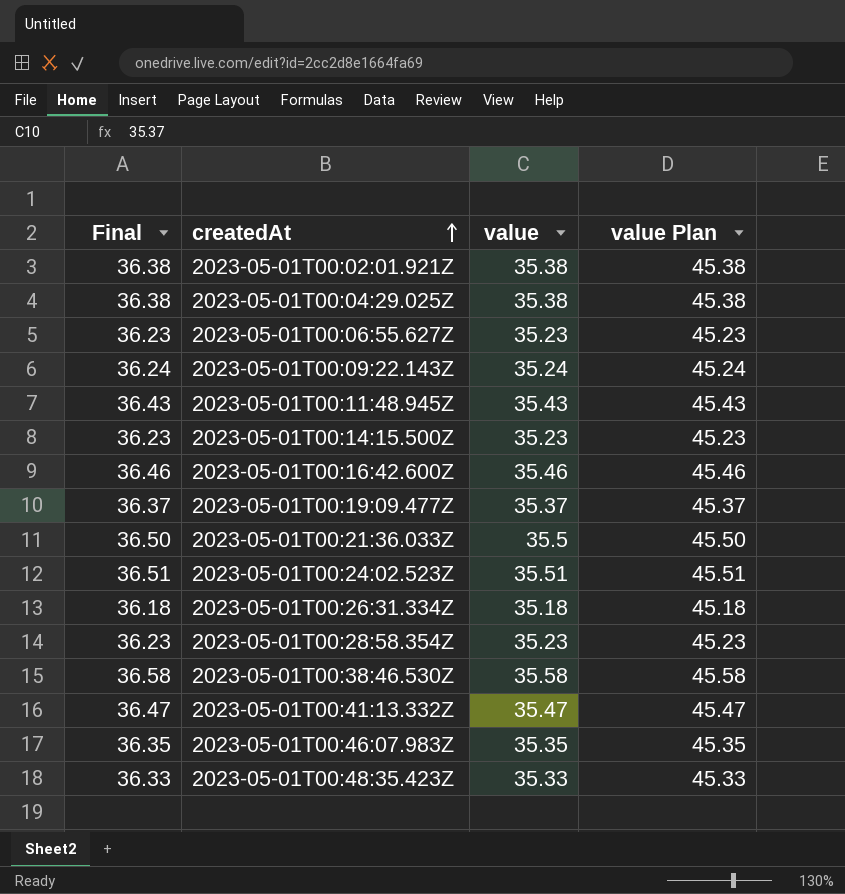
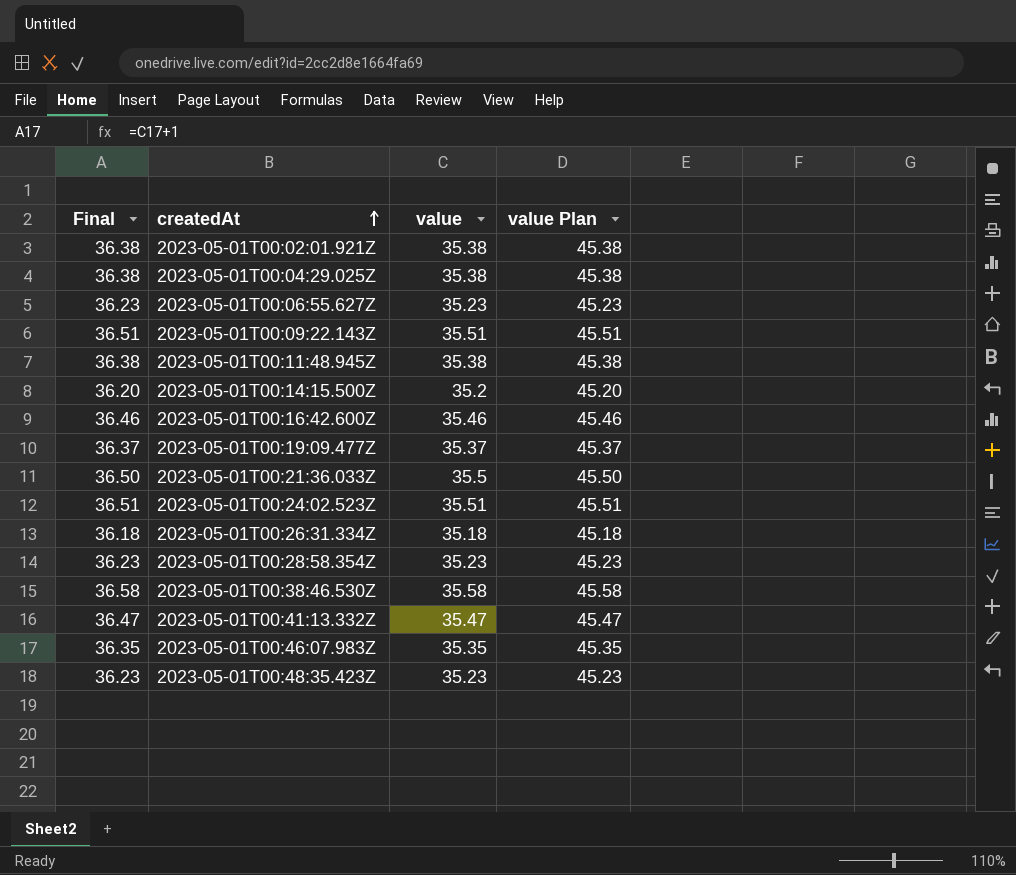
2023-05-01T00:09:22.143Z | Final: 36.24 -> 36.51
2023-05-01T00:09:22.143Z | value: 35.24 -> 35.51
2023-05-01T00:09:22.143Z | value Plan: 45.24 -> 45.51
2023-05-01T00:11:48.945Z | Final: 36.43 -> 36.38
2023-05-01T00:11:48.945Z | value: 35.43 -> 35.38
2023-05-01T00:11:48.945Z | value Plan: 45.43 -> 45.38
2023-05-01T00:14:15.500Z | Final: 36.23 -> 36.20
2023-05-01T00:14:15.500Z | value: 35.23 -> 35.2
2023-05-01T00:14:15.500Z | value Plan: 45.23 -> 45.20
2023-05-01T00:48:35.423Z | Final: 36.33 -> 36.23
2023-05-01T00:48:35.423Z | value: 35.33 -> 35.23
2023-05-01T00:48:35.423Z | value Plan: 45.33 -> 45.23

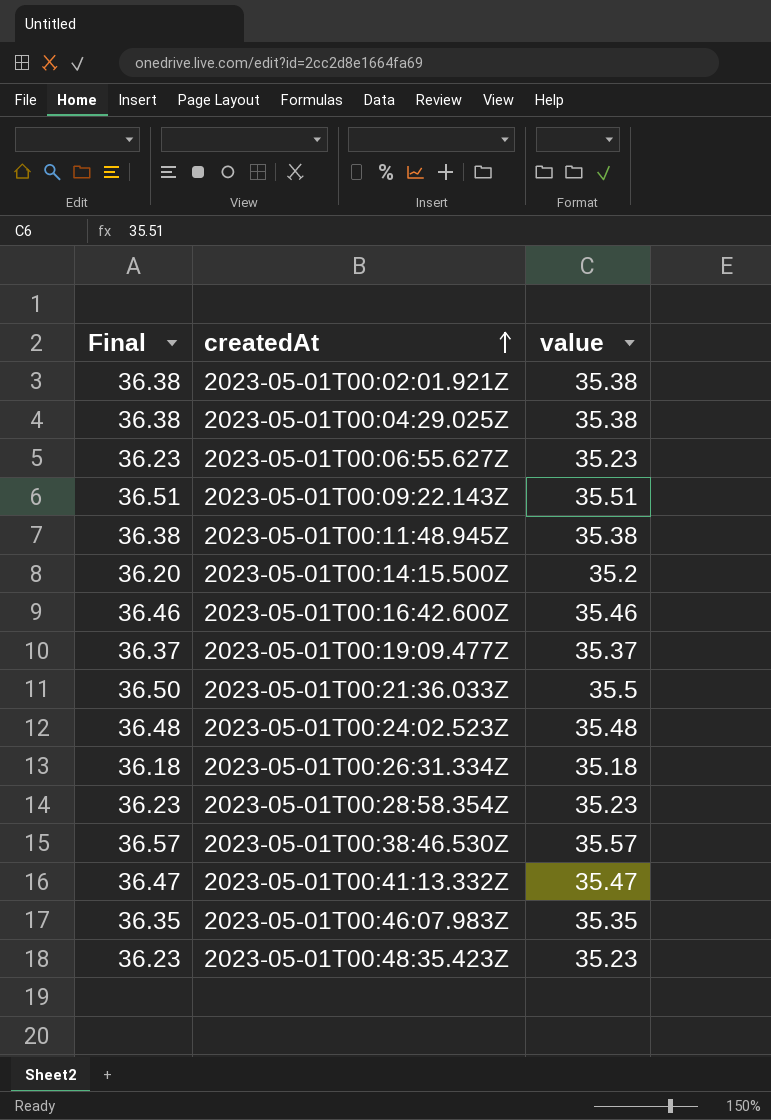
column value Plan | formula: [value] + 10 -> none
2023-05-01T00:24:02.523Z | Final: 36.51 -> 36.48
2023-05-01T00:24:02.523Z | value: 35.51 -> 35.48
2023-05-01T00:38:46.530Z | Final: 36.58 -> 36.57
2023-05-01T00:38:46.530Z | value: 35.58 -> 35.57

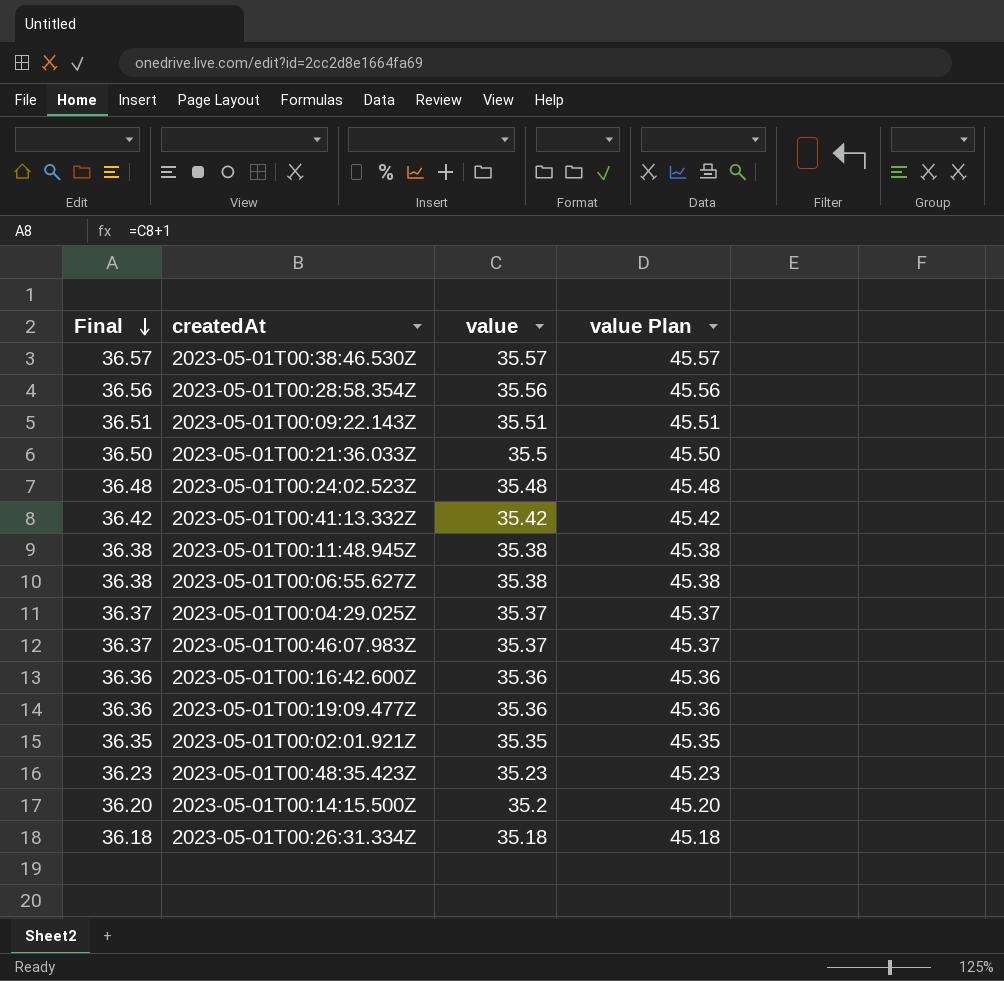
row order: createdAt ascending -> Final descending
column value Plan | formula: none -> [value] + 10
2023-05-01T00:28:58.354Z | Final: 36.23 -> 36.56
2023-05-01T00:28:58.354Z | value: 35.23 -> 35.56
2023-05-01T00:41:13.332Z | Final: 36.47 -> 36.42
2023-05-01T00:41:13.332Z | value: 35.47 -> 35.42
2023-05-01T00:06:55.627Z | Final: 36.23 -> 36.38
2023-05-01T00:06:55.627Z | value: 35.23 -> 35.38
2023-05-01T00:04:29.025Z | Final: 36.38 -> 36.37
2023-05-01T00:04:29.025Z | value: 35.38 -> 35.37
2023-05-01T00:46:07.983Z | Final: 36.35 -> 36.37
2023-05-01T00:46:07.983Z | value: 35.35 -> 35.37
2023-05-01T00:16:42.600Z | Final: 36.46 -> 36.36
2023-05-01T00:16:42.600Z | value: 35.46 -> 35.36
2023-05-01T00:19:09.477Z | Final: 36.37 -> 36.36
2023-05-01T00:19:09.477Z | value: 35.37 -> 35.36
2023-05-01T00:02:01.921Z | Final: 36.38 -> 36.35
2023-05-01T00:02:01.921Z | value: 35.38 -> 35.35

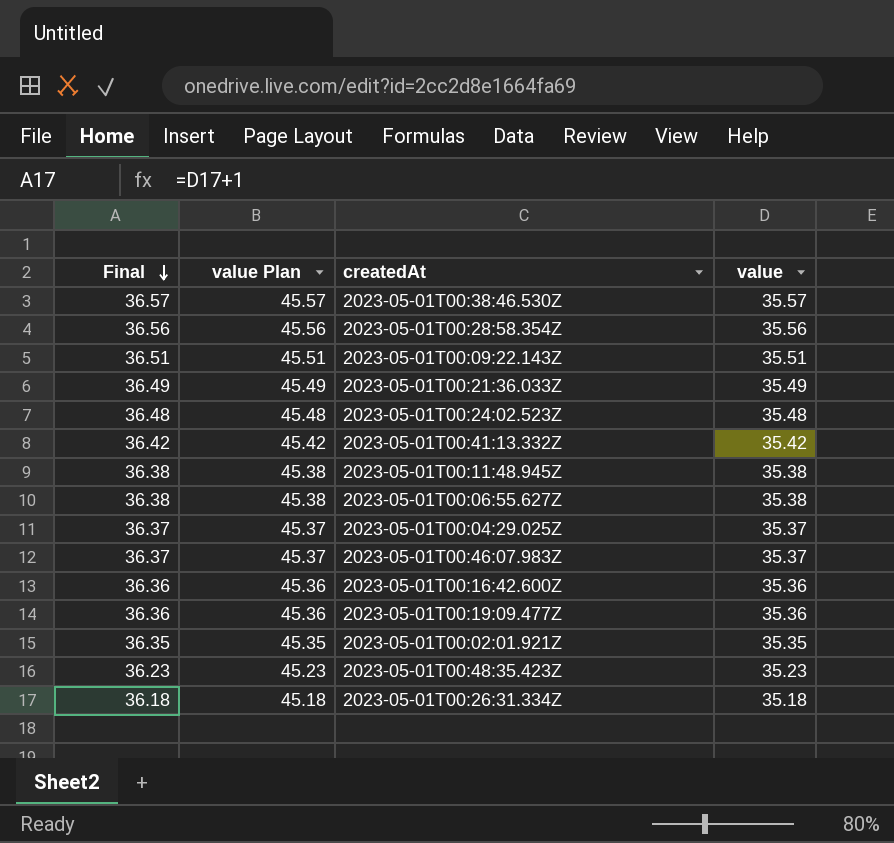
column value Plan | position: 4 -> 2
row 2023-05-01T00:14:15.500Z: 36.20 | 35.2 | 45.20 -> none
2023-05-01T00:21:36.033Z | Final: 36.50 -> 36.49
2023-05-01T00:21:36.033Z | value Plan: 45.50 -> 45.49
2023-05-01T00:21:36.033Z | value: 35.5 -> 35.49

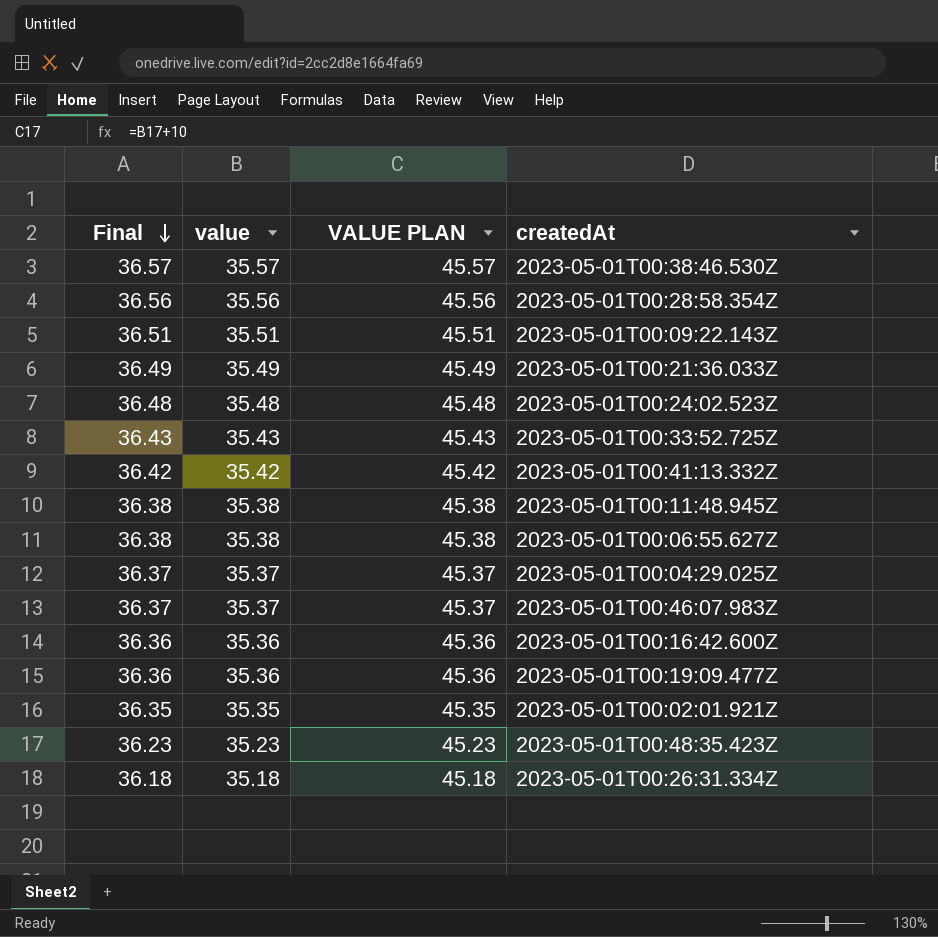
column value | position: 4 -> 2
column name: value Plan -> VALUE PLAN
row 2023-05-01T00:33:52.725Z: none -> 36.43 | 35.43 | 45.43

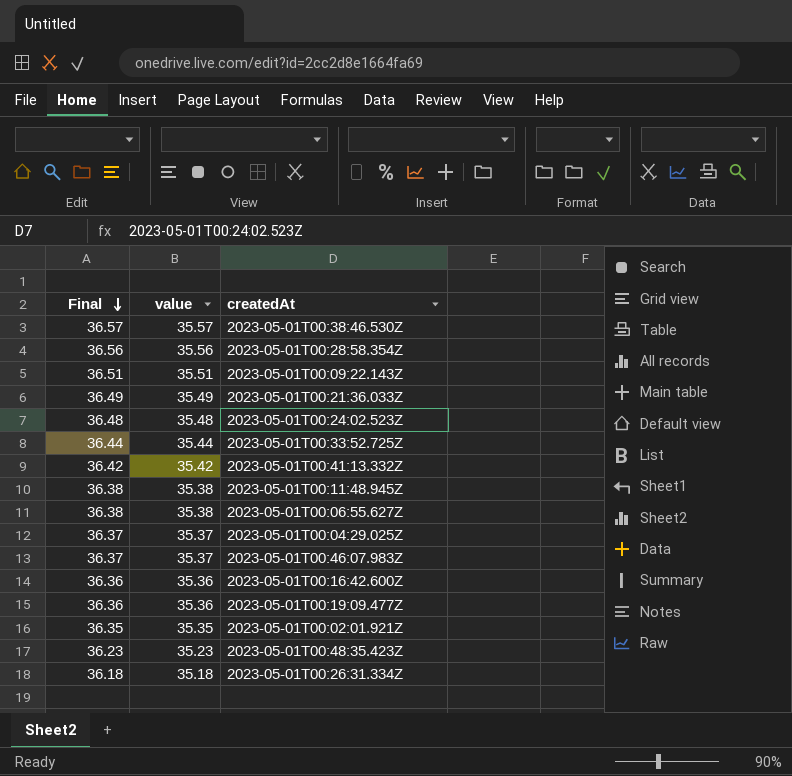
column VALUE PLAN | formula: [value] + 10 -> none
2023-05-01T00:33:52.725Z | Final: 36.43 -> 36.44
2023-05-01T00:33:52.725Z | value: 35.43 -> 35.44

